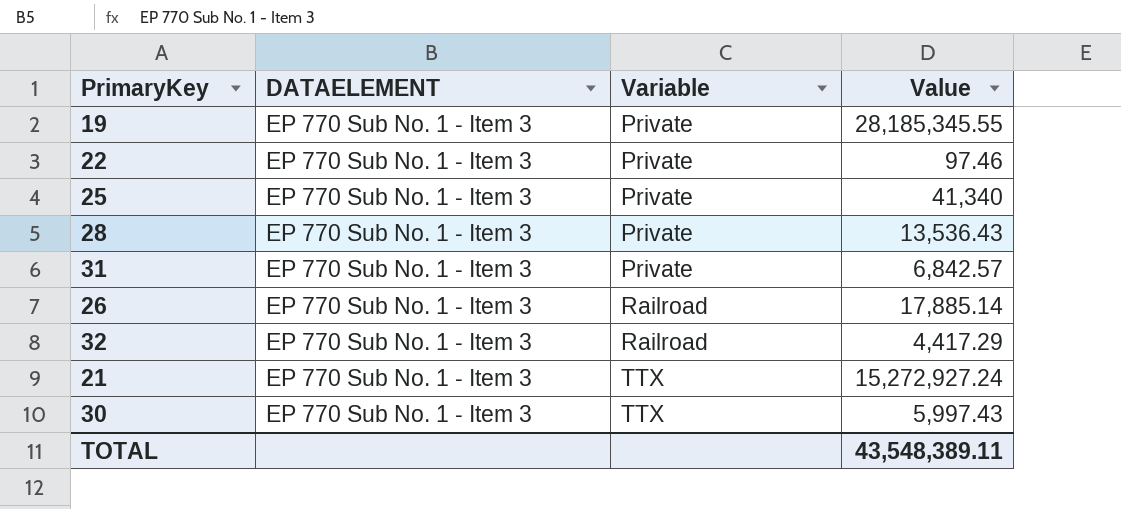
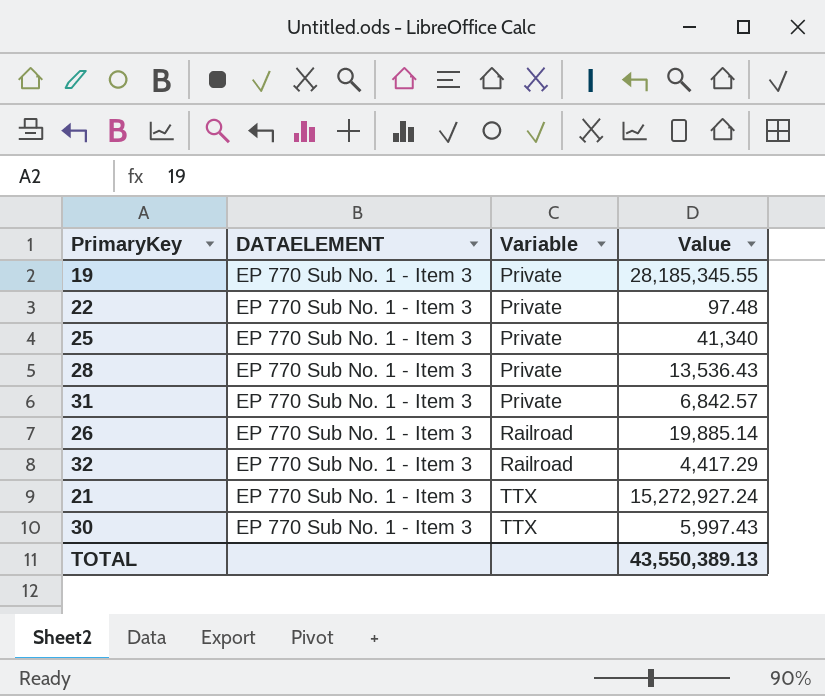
22 | Value: 97.46 -> 97.48
26 | Value: 17,885.14 -> 19,885.14
TOTAL | Value: 43,548,389.11 -> 43,550,389.13

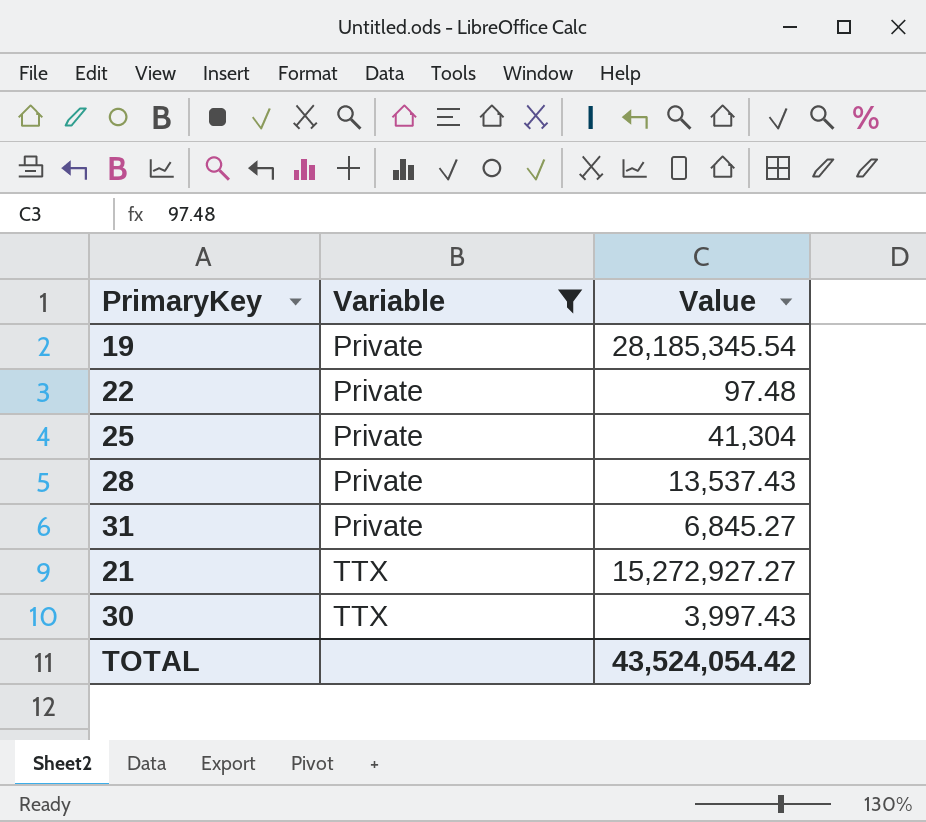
filter: none -> Variable != Railroad
column DATAELEMENT | position: 2 -> none
19 | Value: 28,185,345.55 -> 28,185,345.54
25 | Value: 41,340 -> 41,304
28 | Value: 13,536.43 -> 13,537.43
31 | Value: 6,842.57 -> 6,845.27
21 | Value: 15,272,927.24 -> 15,272,927.27
30 | Value: 5,997.43 -> 3,997.43
TOTAL | Value: 43,550,389.13 -> 43,524,054.42

